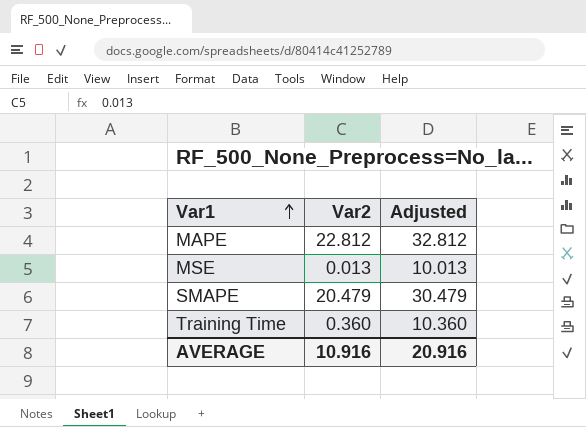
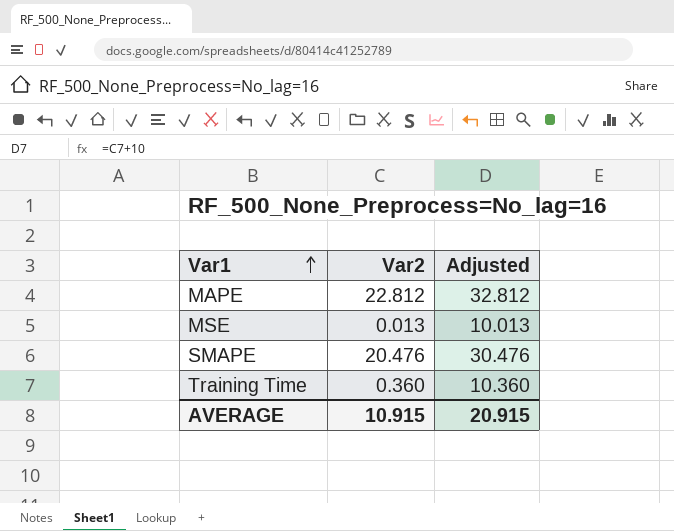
SMAPE | Var2: 20.479 -> 20.476
SMAPE | Adjusted: 30.479 -> 30.476
AVERAGE | Var2: 10.916 -> 10.915
AVERAGE | Adjusted: 20.916 -> 20.915

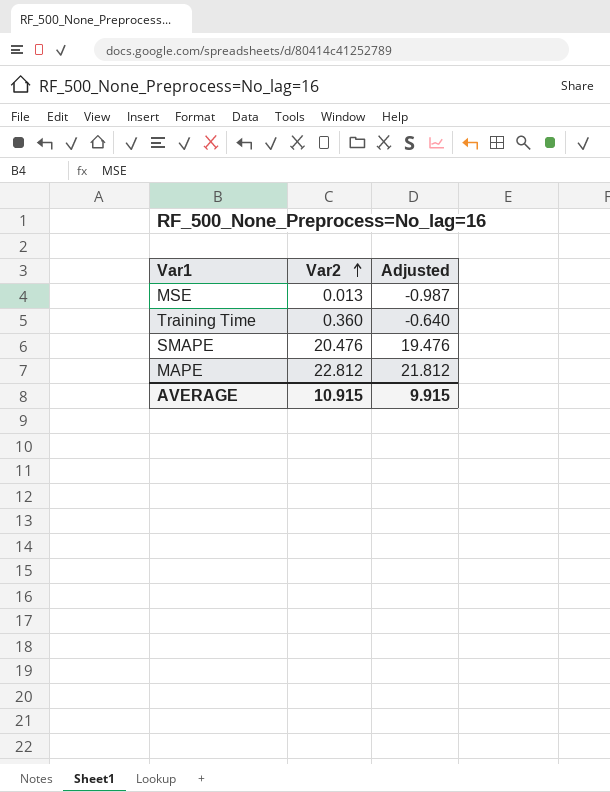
row order: Var1 ascending -> Var2 ascending
column Adjusted | formula: [Var2] + 10 -> [Var2] - 1
AVERAGE | Adjusted: 20.915 -> 9.915

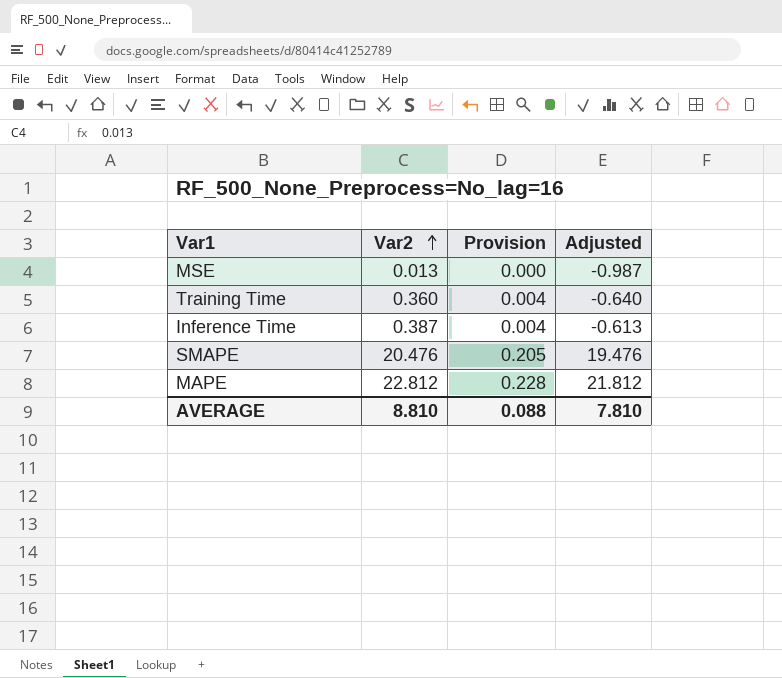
column Provision | formula: none -> [Var2] * 0.01
row Inference Time: none -> 0.387 | 0.004 | -0.613
AVERAGE | Var2: 10.915 -> 8.810
AVERAGE | Adjusted: 9.915 -> 7.810

